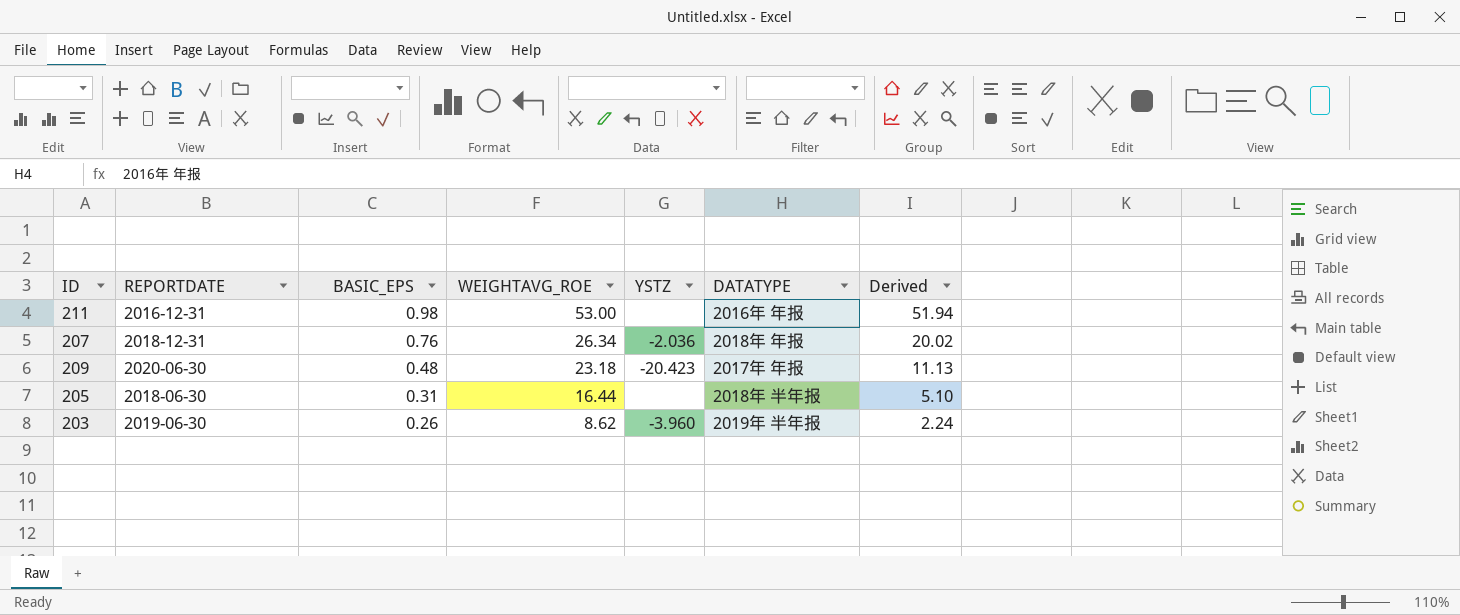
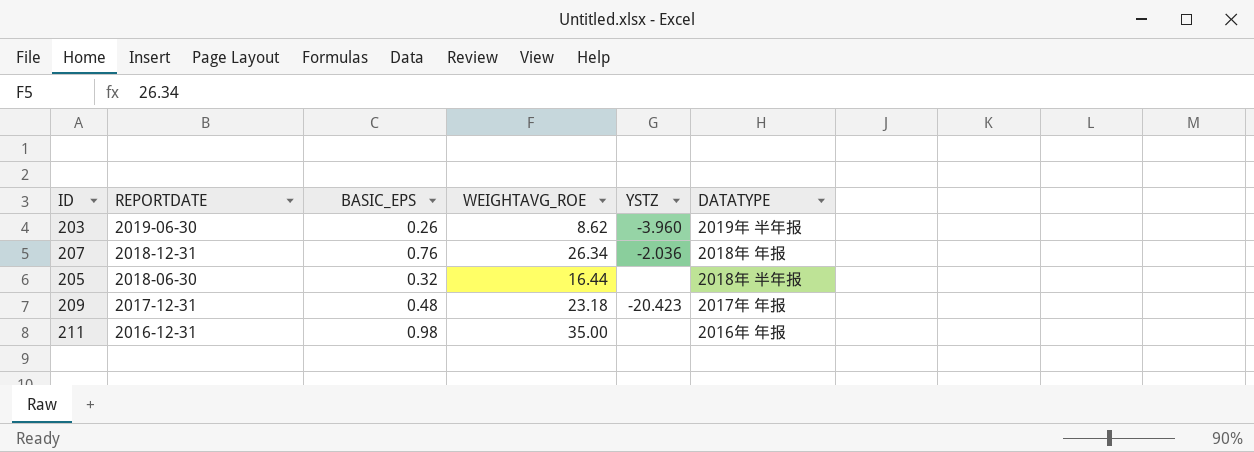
row order: BASIC_EPS descending -> REPORTDATE descending
column Derived | formula: [BASIC_EPS] * [WEIGHTAVG_ROE] -> none
205 | BASIC_EPS: 0.31 -> 0.32
209 | REPORTDATE: 2020-06-30 -> 2017-12-31
211 | WEIGHTAVG_ROE: 53.00 -> 35.00

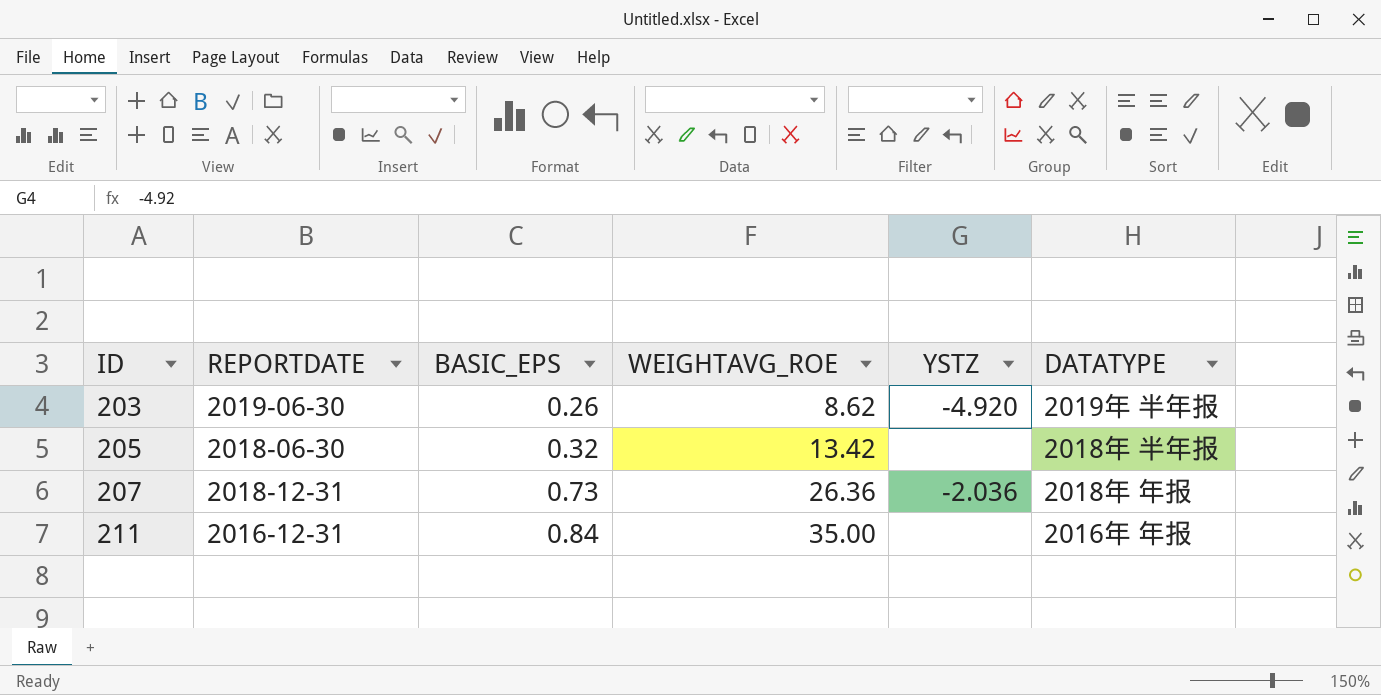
row order: REPORTDATE descending -> ID ascending
row 209: 2017-12-31 | 0.48 | 23.18 | -20.423 | 2017年 年报 -> none
203 | YSTZ: -3.960 -> -4.920
205 | WEIGHTAVG_ROE: 16.44 -> 13.42
207 | BASIC_EPS: 0.76 -> 0.73
207 | WEIGHTAVG_ROE: 26.34 -> 26.36
211 | BASIC_EPS: 0.98 -> 0.84

